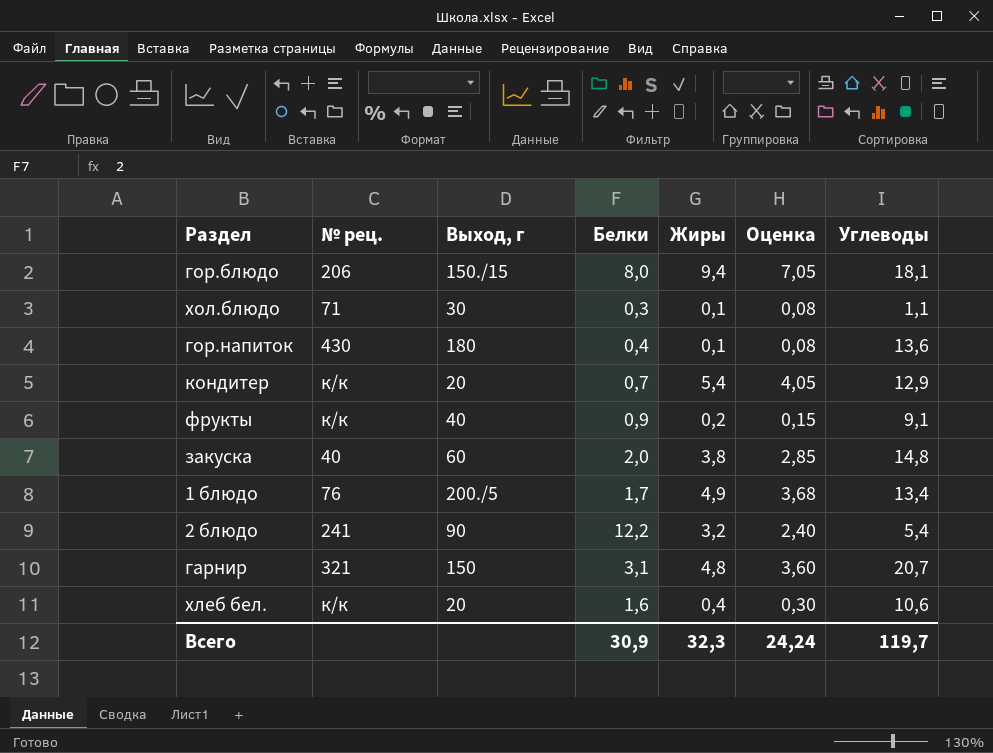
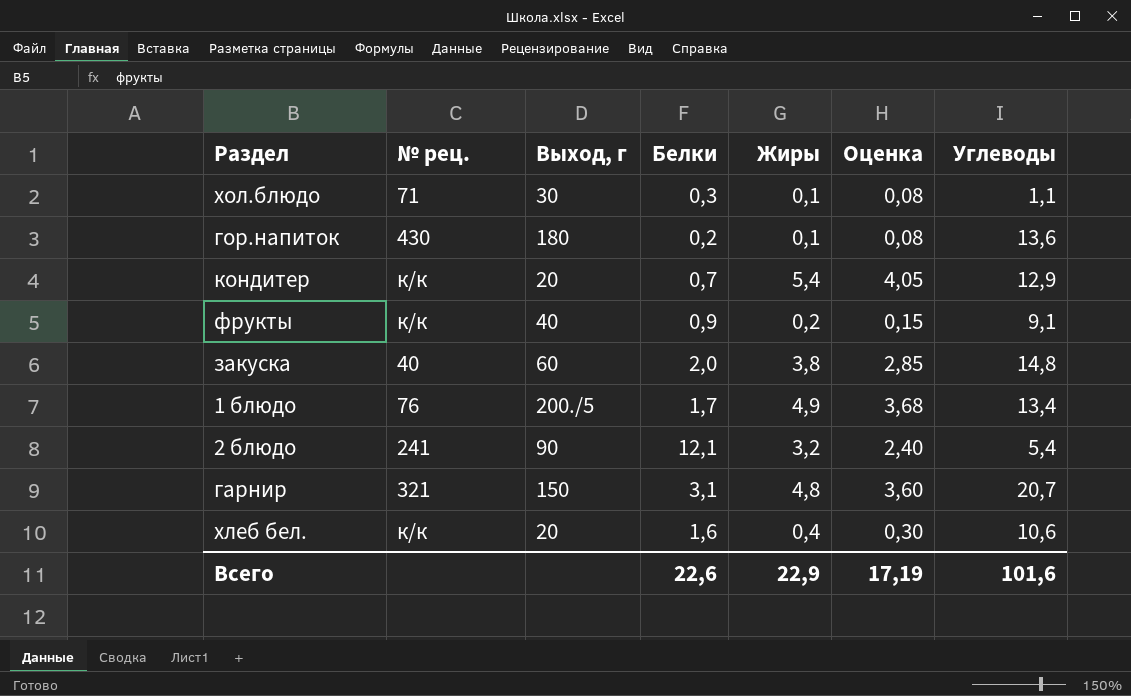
row гор.блюдо: 206 | 150./15 | 8,0 | 9,4 | 7,05 | 18,1 -> none
гор.напиток | Белки: 0,4 -> 0,2
2 блюдо | Белки: 12,2 -> 12,1
Всего | Белки: 30,9 -> 22,6
Всего | Жиры: 32,3 -> 22,9
Всего | Оценка: 24,24 -> 17,19
Всего | Углеводы: 119,7 -> 101,6

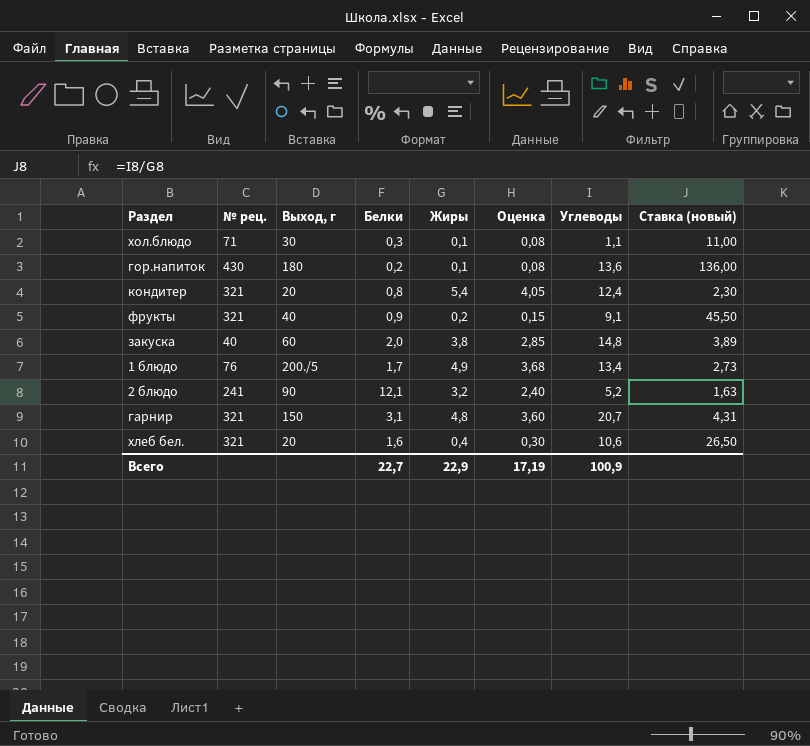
column Ставка (новый) | formula: none -> [Углеводы] / [Жиры]
кондитер | № рец.: к/к -> 321
кондитер | Белки: 0,7 -> 0,8
кондитер | Углеводы: 12,9 -> 12,4
фрукты | № рец.: к/к -> 321
2 блюдо | Углеводы: 5,4 -> 5,2
хлеб бел. | № рец.: к/к -> 321
Всего | Белки: 22,6 -> 22,7
Всего | Углеводы: 101,6 -> 100,9

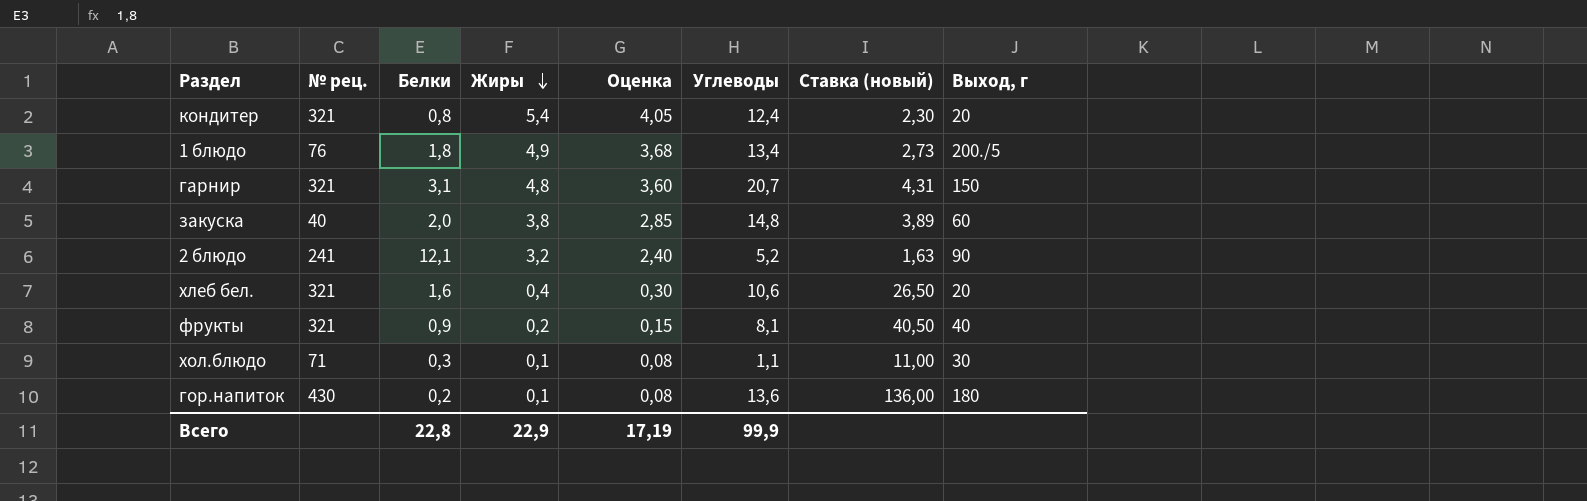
row order: none -> Жиры descending
column Выход, г | position: 3 -> 8
1 блюдо | Белки: 1,7 -> 1,8
фрукты | Углеводы: 9,1 -> 8,1
фрукты | Ставка (новый): 45,50 -> 40,50
Всего | Белки: 22,7 -> 22,8
Всего | Углеводы: 100,9 -> 99,9

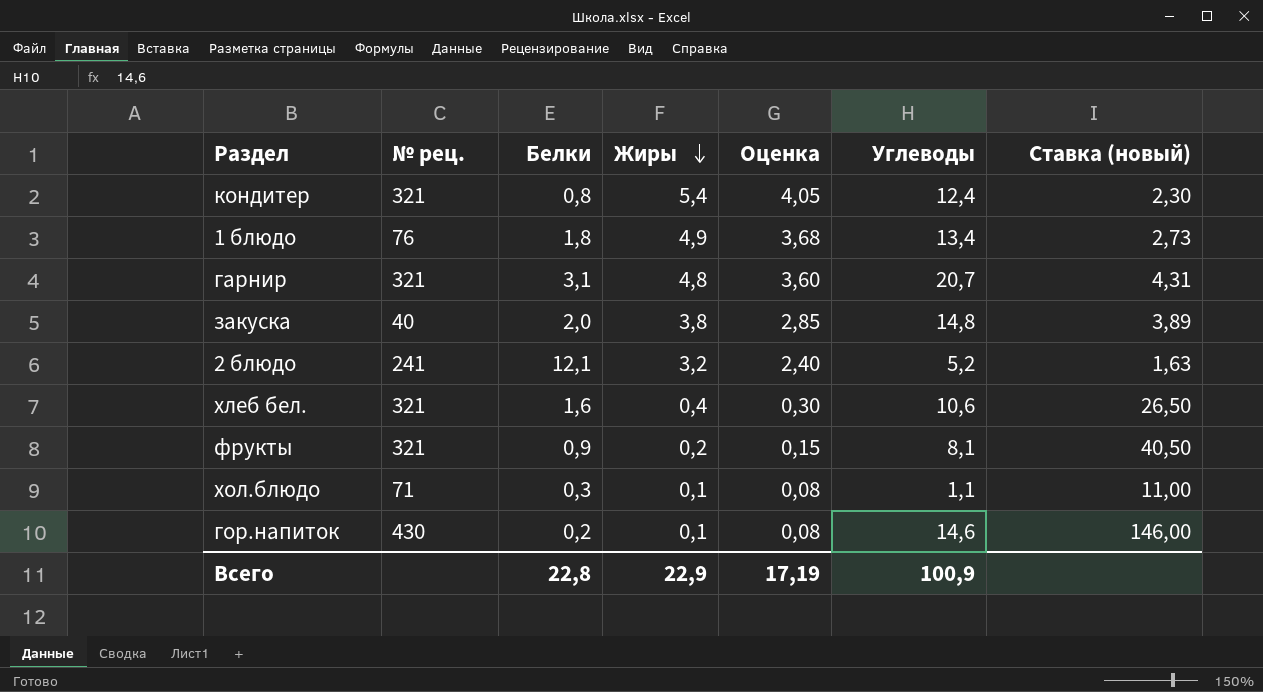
column Выход, г | position: 8 -> none
гор.напиток | Углеводы: 13,6 -> 14,6
гор.напиток | Ставка (новый): 136,00 -> 146,00
Всего | Углеводы: 99,9 -> 100,9

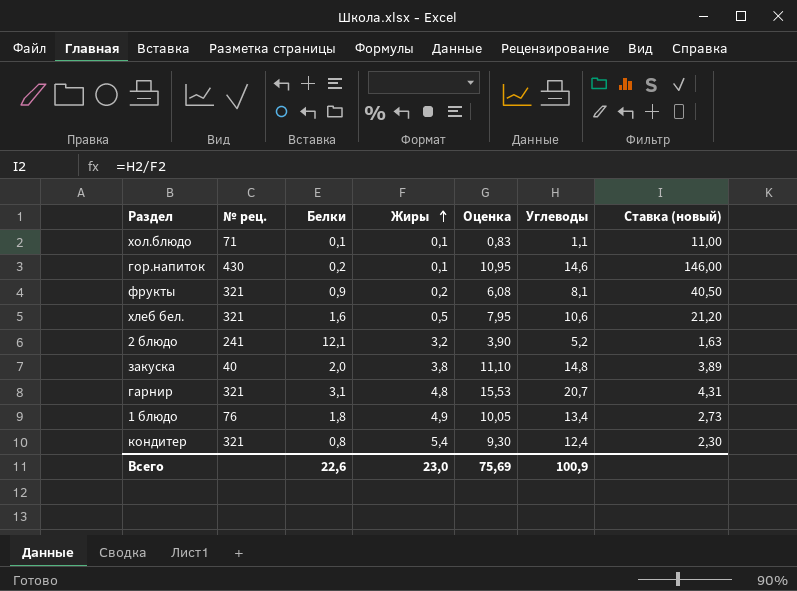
row order: Жиры descending -> Жиры ascending
column Оценка | formula: [Жиры] * 0,75 -> [Углеводы] * 0,75
хол.блюдо | Белки: 0,3 -> 0,1
хлеб бел. | Жиры: 0,4 -> 0,5
хлеб бел. | Ставка (новый): 26,50 -> 21,20
Всего | Белки: 22,8 -> 22,6
Всего | Жиры: 22,9 -> 23,0
Всего | Оценка: 17,19 -> 75,69

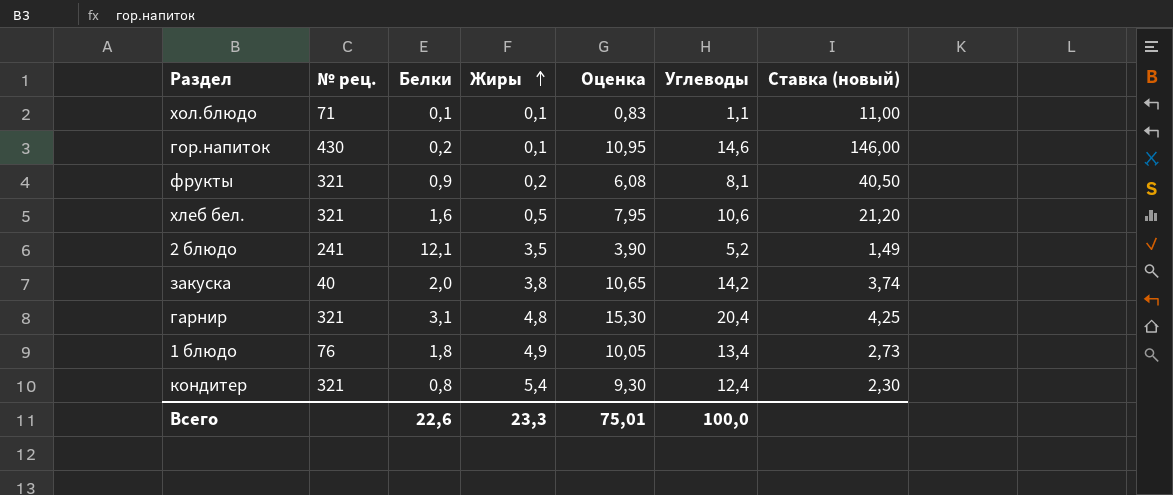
2 блюдо | Жиры: 3,2 -> 3,5
2 блюдо | Ставка (новый): 1,63 -> 1,49
закуска | Оценка: 11,10 -> 10,65
закуска | Углеводы: 14,8 -> 14,2
закуска | Ставка (новый): 3,89 -> 3,74
гарнир | Оценка: 15,53 -> 15,30
гарнир | Углеводы: 20,7 -> 20,4
гарнир | Ставка (новый): 4,31 -> 4,25
Всего | Жиры: 23,0 -> 23,3
Всего | Оценка: 75,69 -> 75,01
Всего | Углеводы: 100,9 -> 100,0

